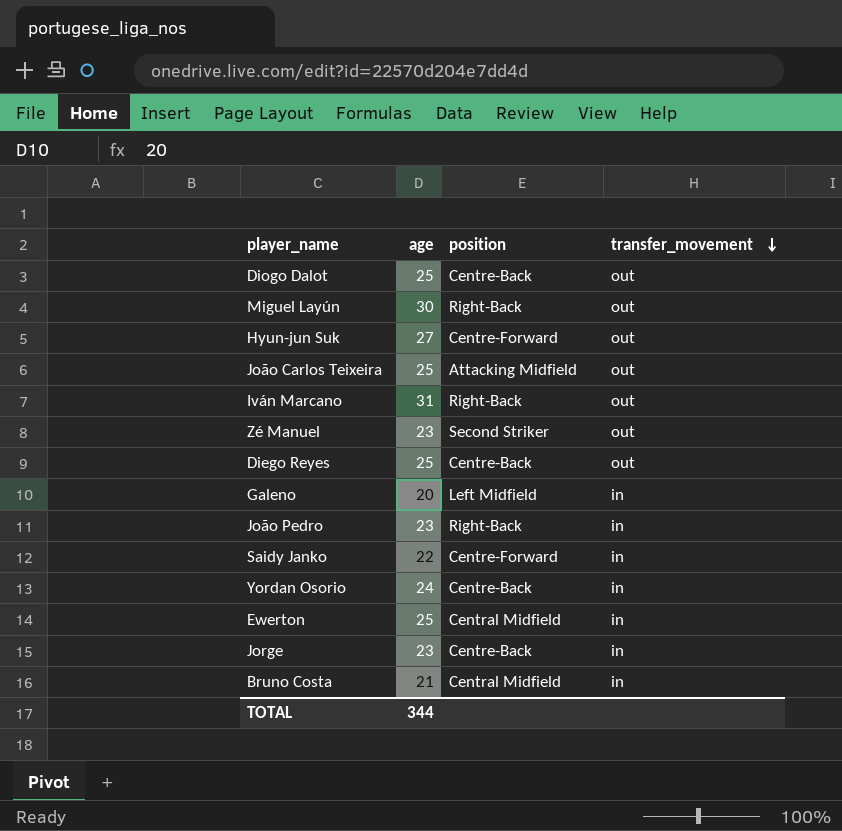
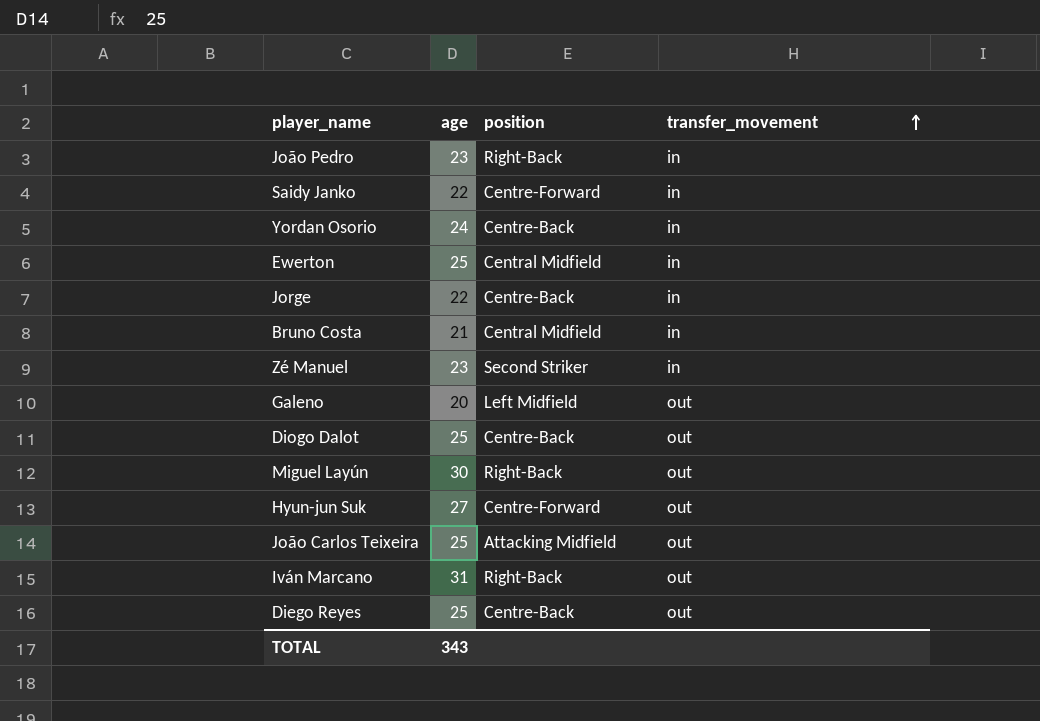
row order: transfer_movement descending -> transfer_movement ascending
Jorge | age: 23 -> 22
Zé Manuel | transfer_movement: out -> in
Galeno | transfer_movement: in -> out
TOTAL | age: 344 -> 343

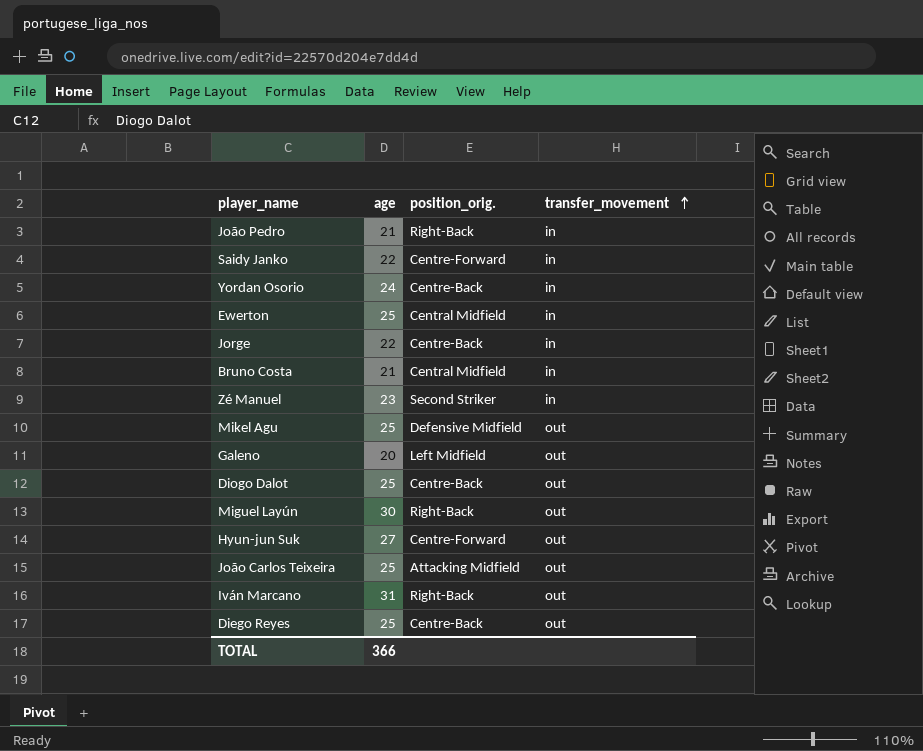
column name: position -> position_orig.
João Pedro | age: 23 -> 21
row Mikel Agu: none -> 25 | Defensive Midfield | out
TOTAL | age: 343 -> 366

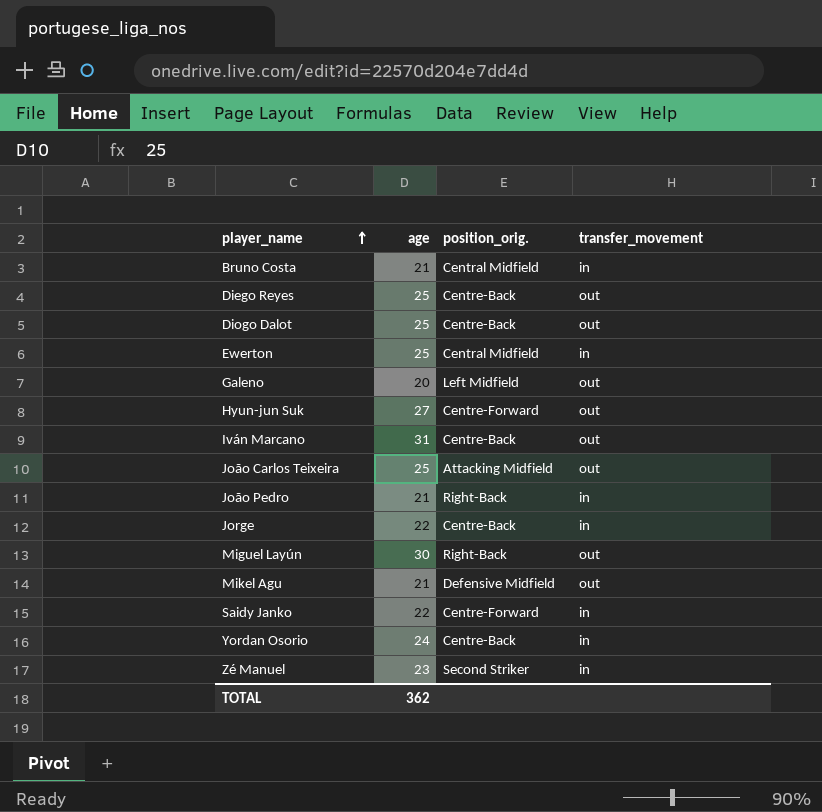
row order: transfer_movement ascending -> player_name ascending
Iván Marcano | position_orig.: Right-Back -> Centre-Back
Mikel Agu | age: 25 -> 21
TOTAL | age: 366 -> 362

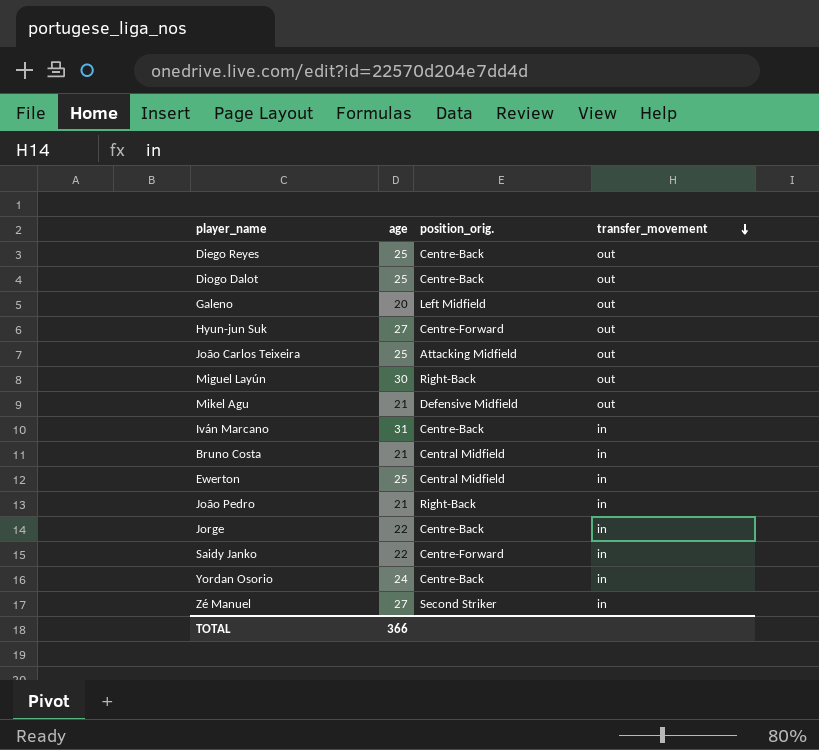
row order: player_name ascending -> transfer_movement descending
Iván Marcano | transfer_movement: out -> in
Zé Manuel | age: 23 -> 27
TOTAL | age: 362 -> 366

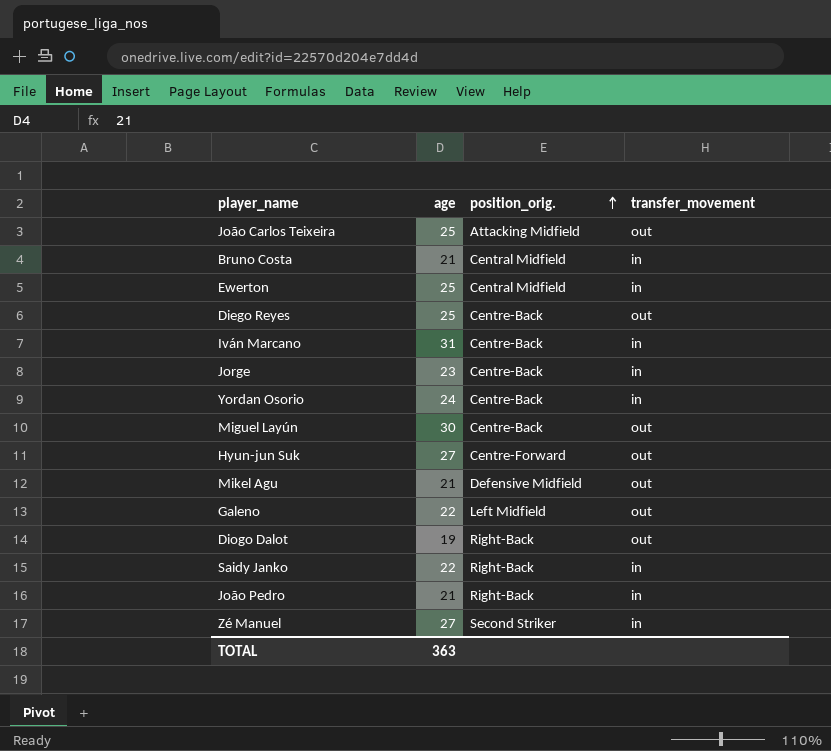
row order: transfer_movement descending -> position_orig. ascending
Jorge | age: 22 -> 23
Miguel Layún | position_orig.: Right-Back -> Centre-Back
Galeno | age: 20 -> 22
Diogo Dalot | age: 25 -> 19
Diogo Dalot | position_orig.: Centre-Back -> Right-Back
Saidy Janko | position_orig.: Centre-Forward -> Right-Back
TOTAL | age: 366 -> 363

